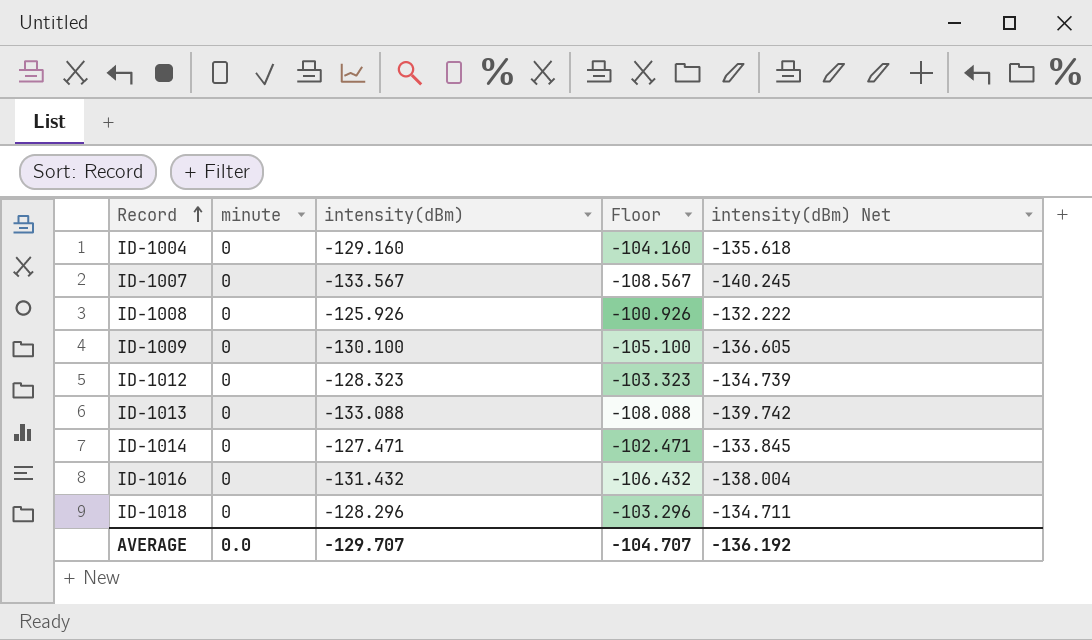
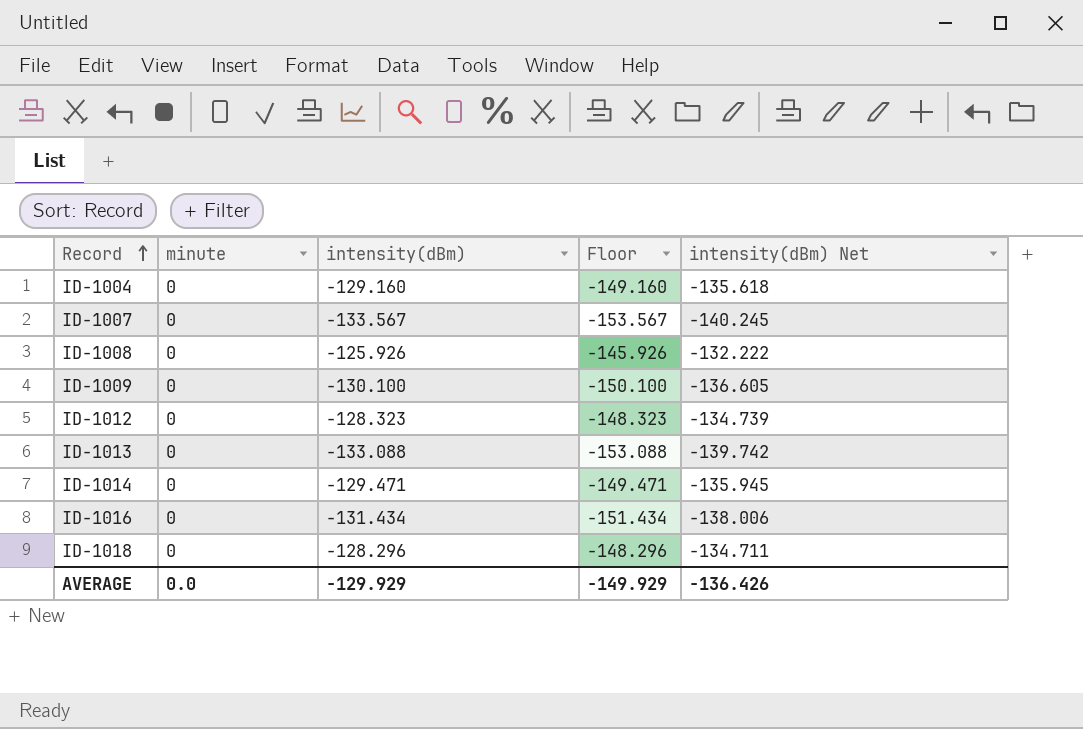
column Floor | formula: [intensity(dBm)] + 25 -> [intensity(dBm)] - 20
ID-1014 | intensity(dBm): -127.471 -> -129.471
ID-1014 | intensity(dBm) Net: -133.845 -> -135.945
ID-1016 | intensity(dBm): -131.432 -> -131.434
ID-1016 | intensity(dBm) Net: -138.004 -> -138.006
AVERAGE | intensity(dBm): -129.707 -> -129.929
AVERAGE | Floor: -104.707 -> -149.929
AVERAGE | intensity(dBm) Net: -136.192 -> -136.426

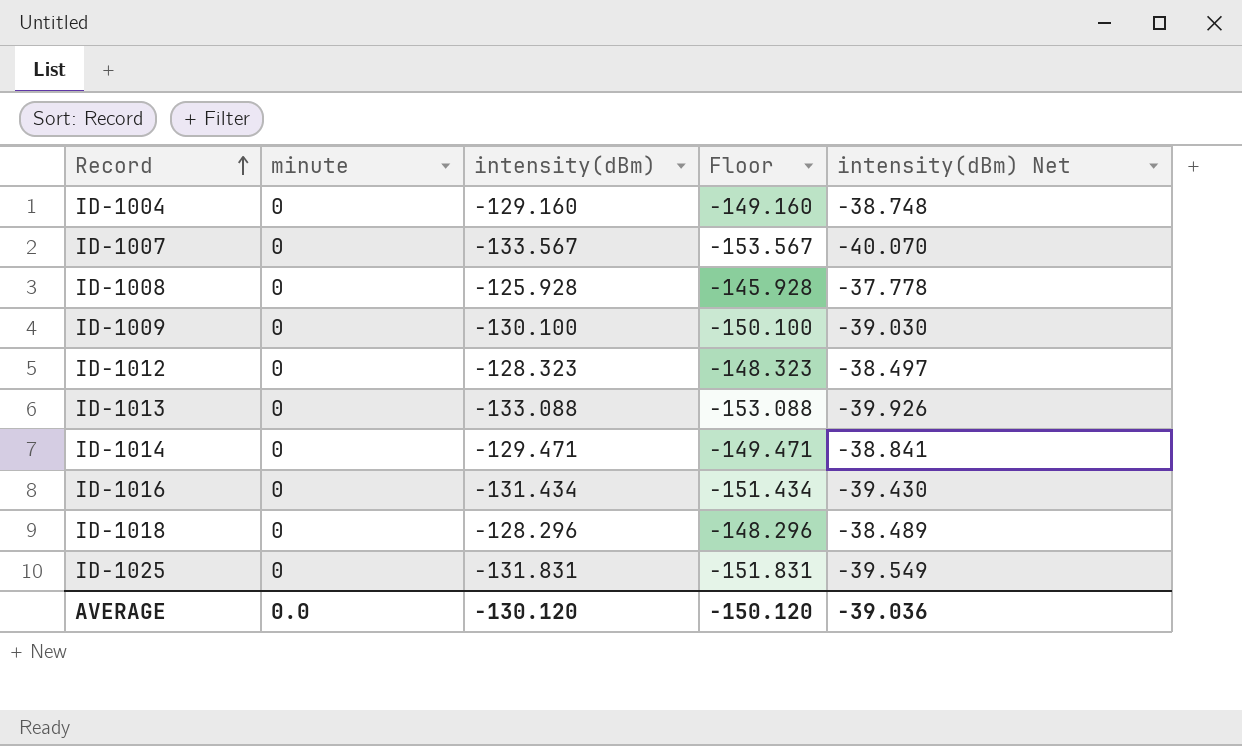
column intensity(dBm) Net | formula: [intensity(dBm)] * 1.05 -> [intensity(dBm)] * 0.3
ID-1008 | intensity(dBm): -125.926 -> -125.928
ID-1008 | Floor: -145.926 -> -145.928
row ID-1025: none -> 0 | -131.831 | -151.831 | -39.549
AVERAGE | intensity(dBm): -129.929 -> -130.120
AVERAGE | Floor: -149.929 -> -150.120
AVERAGE | intensity(dBm) Net: -136.426 -> -39.036

